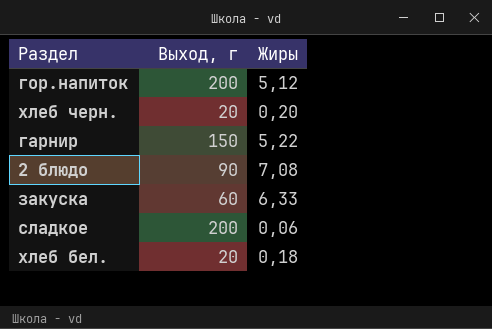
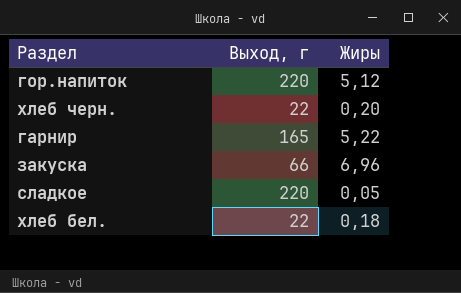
row 2 блюдо: 90 | 7,08 -> none
гор.напиток | Выход, г: 200 -> 220
хлеб черн. | Выход, г: 20 -> 22
гарнир | Выход, г: 150 -> 165
закуска | Выход, г: 60 -> 66
закуска | Жиры: 6,33 -> 6,96
сладкое | Выход, г: 200 -> 220
сладкое | Жиры: 0,06 -> 0,05
хлеб бел. | Выход, г: 20 -> 22

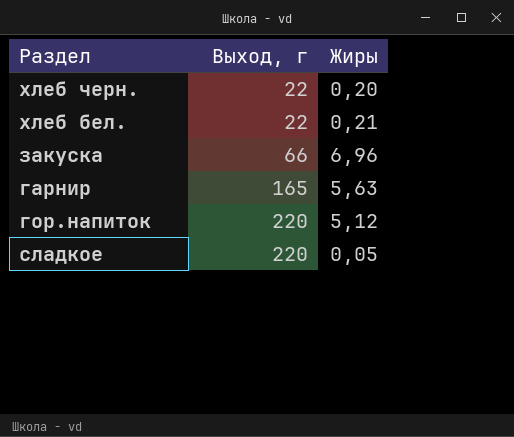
row order: none -> Выход, г ascending
хлеб бел. | Жиры: 0,18 -> 0,21
гарнир | Жиры: 5,22 -> 5,63

